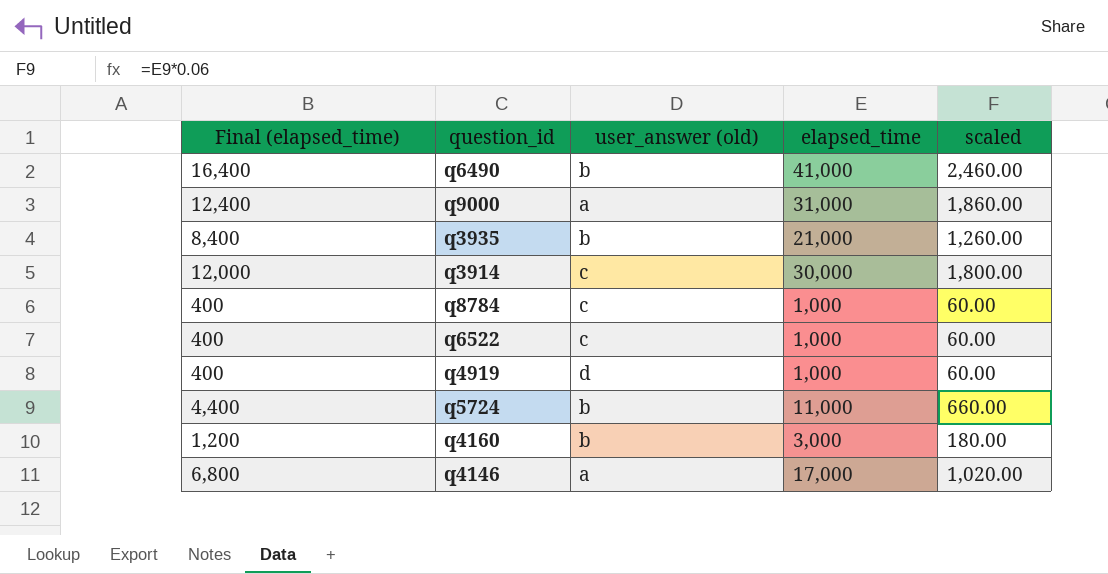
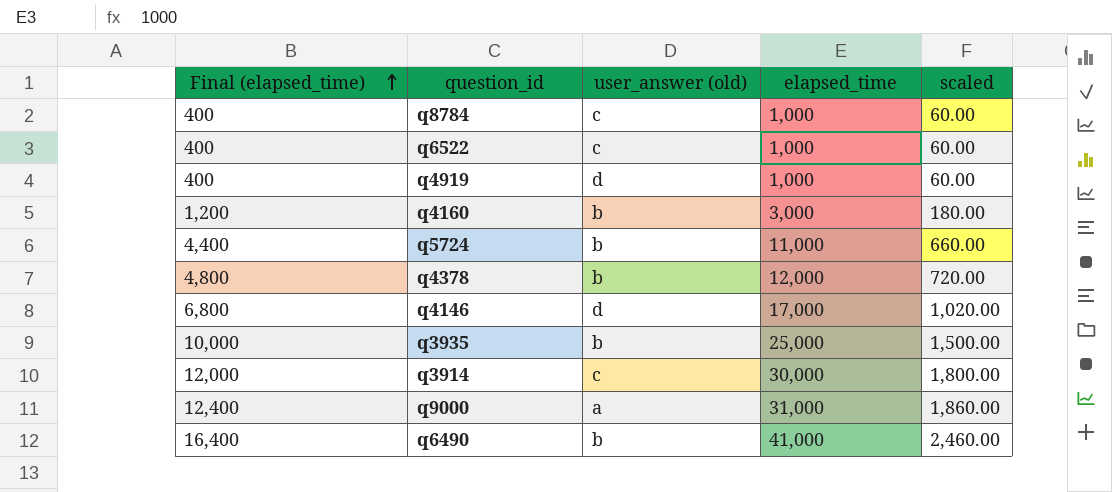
row order: none -> Final (elapsed_time) ascending
row q4378: none -> 4,800 | b | 12,000 | 720.00
q4146 | user_answer (old): a -> d
q3935 | Final (elapsed_time): 8,400 -> 10,000
q3935 | elapsed_time: 21,000 -> 25,000
q3935 | scaled: 1,260.00 -> 1,500.00

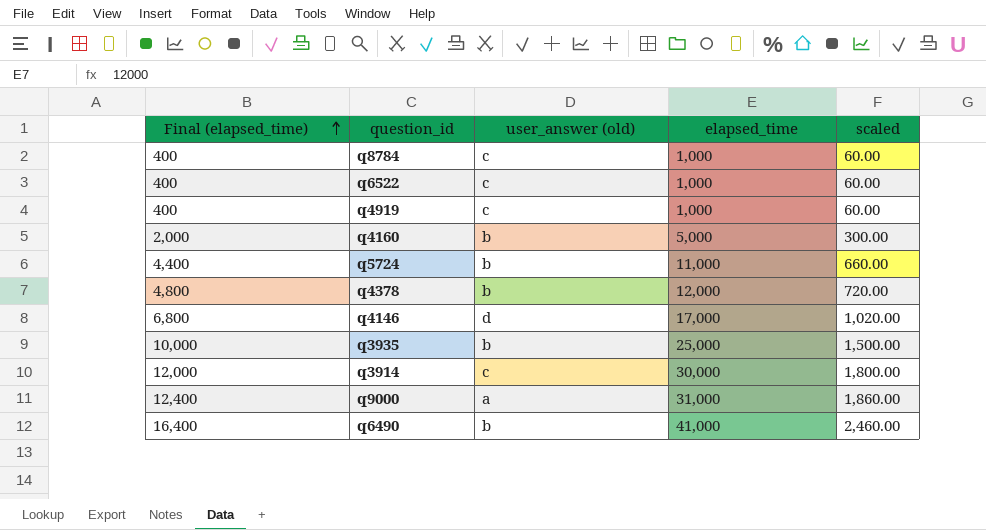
q4919 | user_answer (old): d -> c
q4160 | Final (elapsed_time): 1,200 -> 2,000
q4160 | elapsed_time: 3,000 -> 5,000
q4160 | scaled: 180.00 -> 300.00

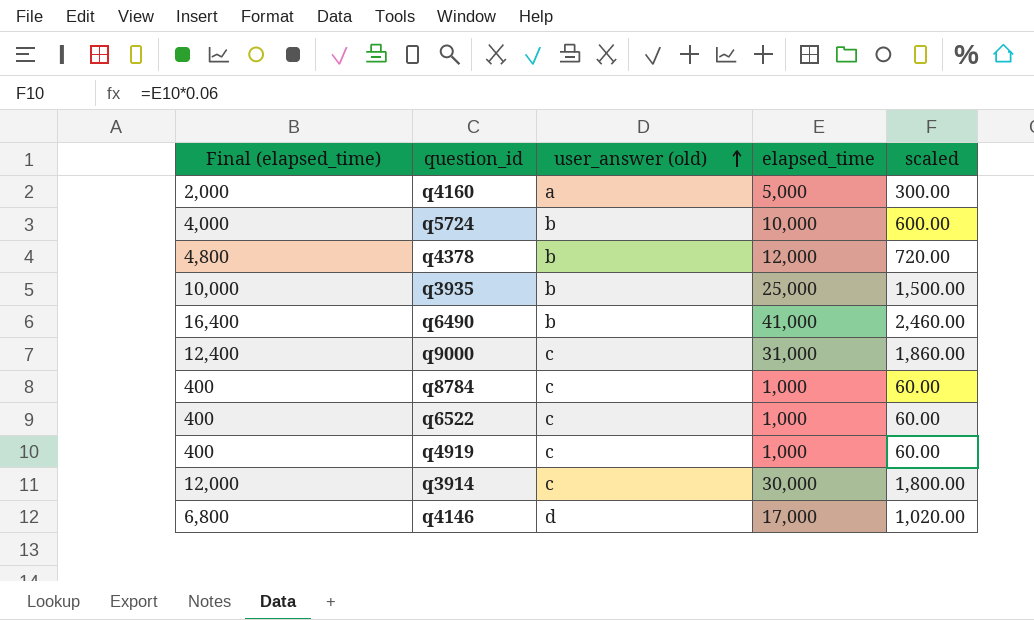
row order: Final (elapsed_time) ascending -> user_answer (old) ascending
q4160 | user_answer (old): b -> a
q5724 | Final (elapsed_time): 4,400 -> 4,000
q5724 | elapsed_time: 11,000 -> 10,000
q5724 | scaled: 660.00 -> 600.00
q9000 | user_answer (old): a -> c

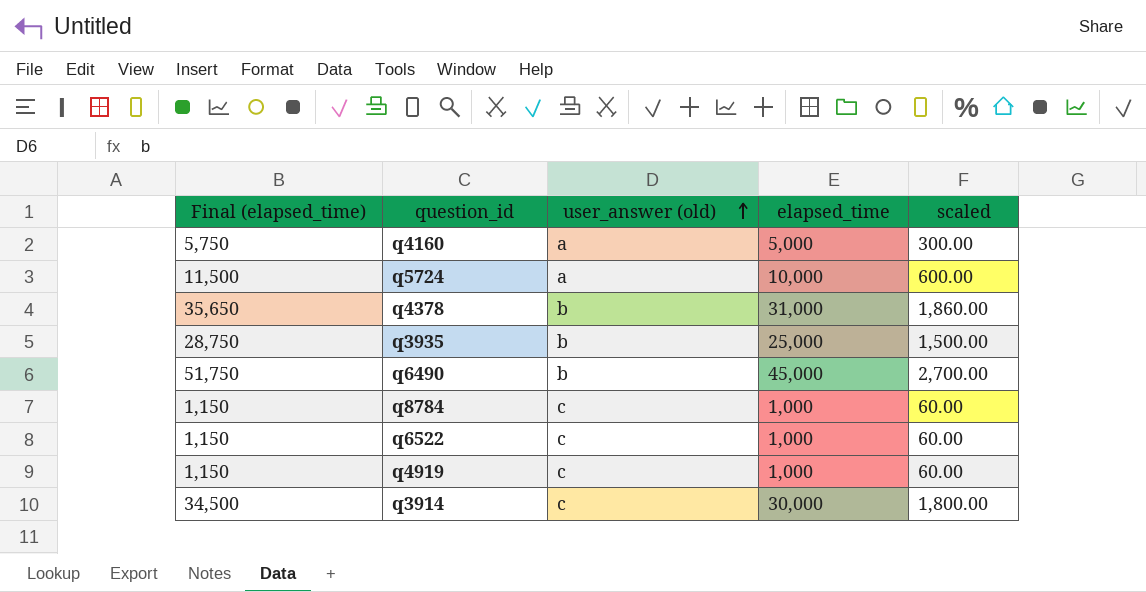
column Final (elapsed_time) | formula: [elapsed_time] * 0.4 -> [elapsed_time] * 1.15
row q9000: 12,400 | c | 31,000 | 1,860.00 -> none
row q4146: 6,800 | d | 17,000 | 1,020.00 -> none
q5724 | user_answer (old): b -> a
q4378 | elapsed_time: 12,000 -> 31,000
q4378 | scaled: 720.00 -> 1,860.00
q6490 | elapsed_time: 41,000 -> 45,000
q6490 | scaled: 2,460.00 -> 2,700.00

